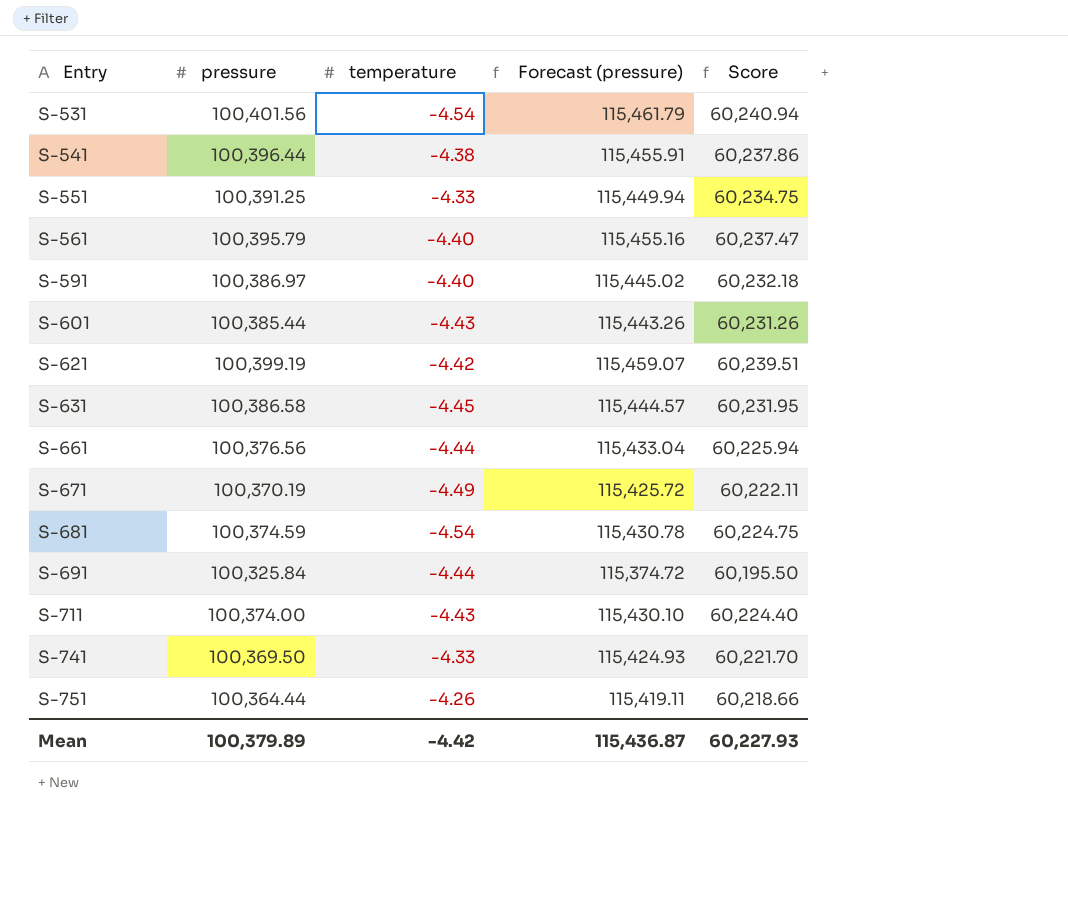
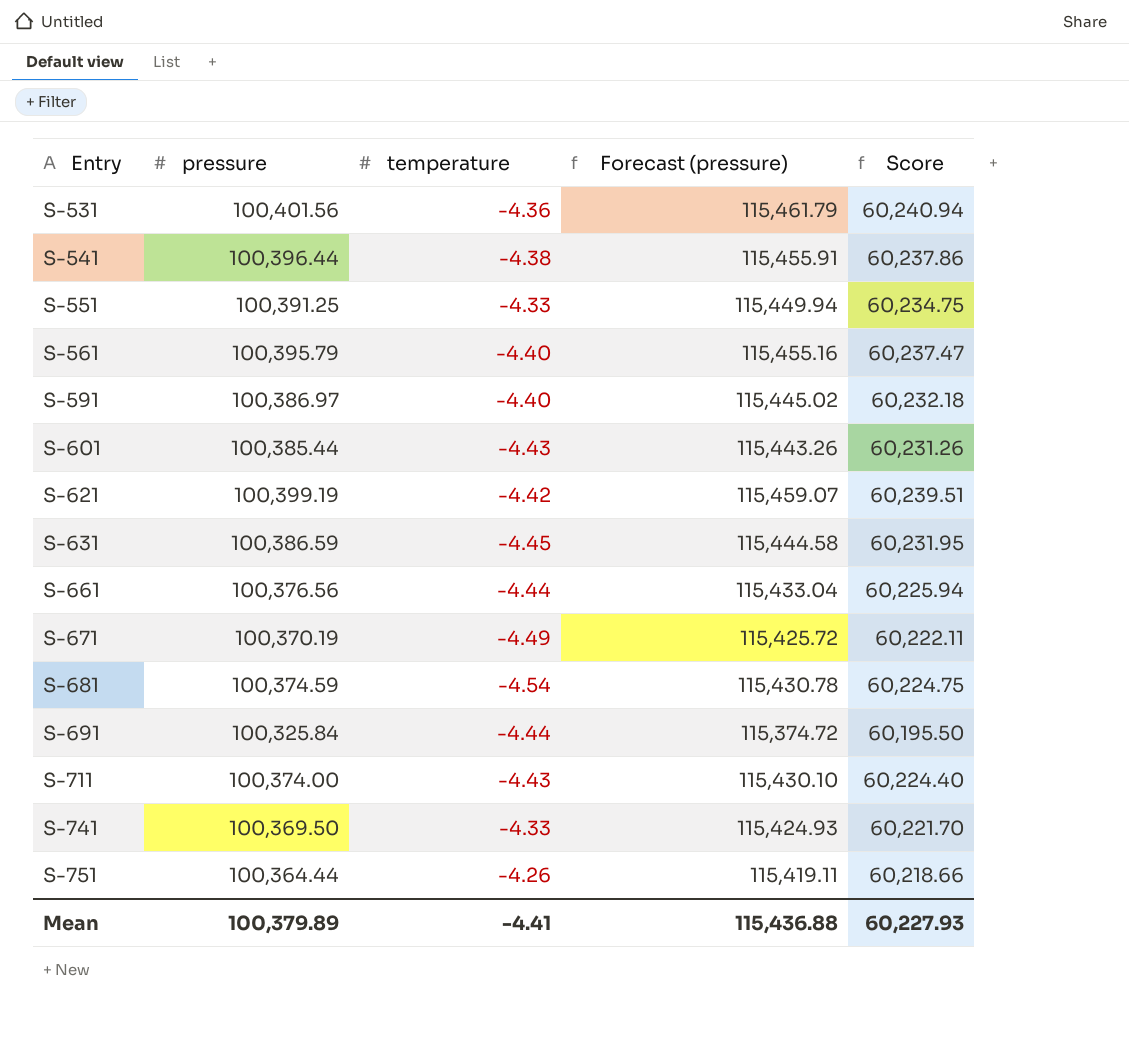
S-531 | temperature: -4.54 -> -4.36
S-631 | pressure: 100,386.58 -> 100,386.59
S-631 | Forecast (pressure): 115,444.57 -> 115,444.58
Mean | temperature: -4.42 -> -4.41
Mean | Forecast (pressure): 115,436.87 -> 115,436.88

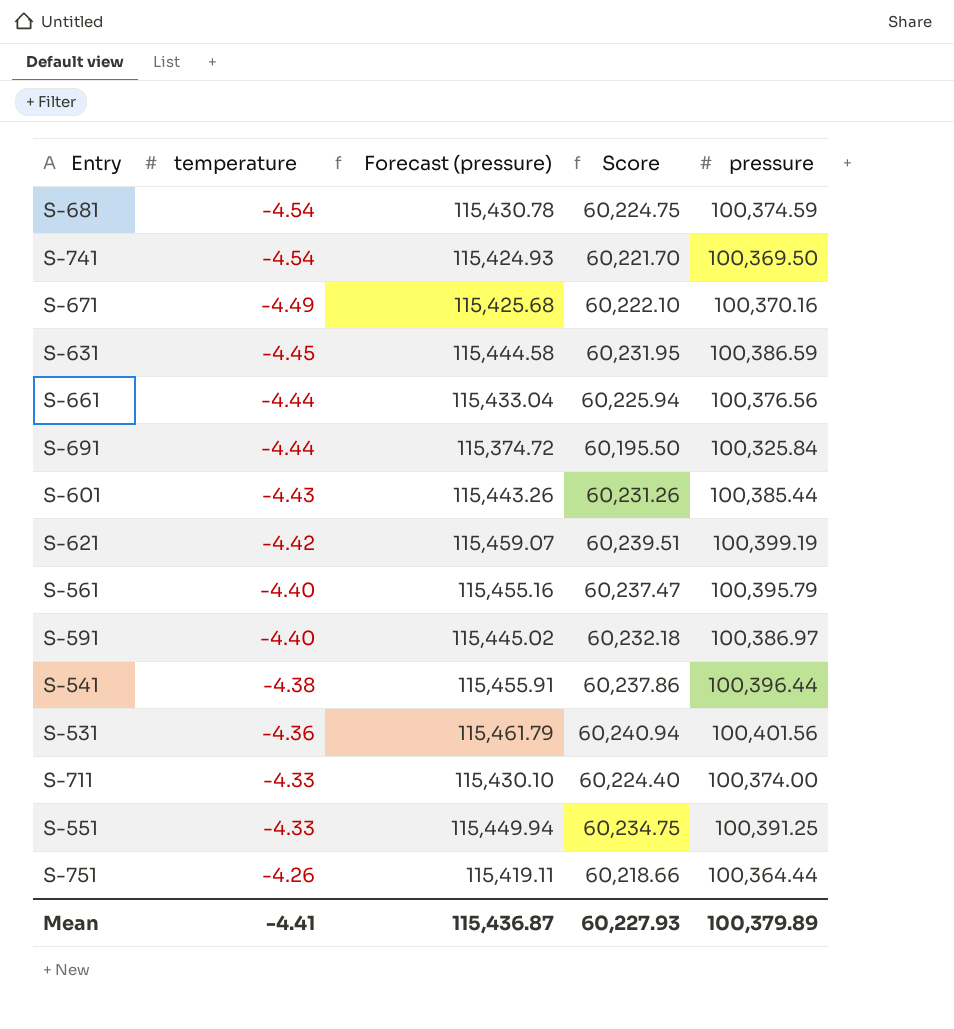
row order: Entry ascending -> temperature ascending
column pressure | position: 2 -> 5
S-741 | temperature: -4.33 -> -4.54
S-671 | Forecast (pressure): 115,425.72 -> 115,425.68
S-671 | Score: 60,222.11 -> 60,222.10
S-671 | pressure: 100,370.19 -> 100,370.16
S-711 | temperature: -4.43 -> -4.33
Mean | Forecast (pressure): 115,436.88 -> 115,436.87

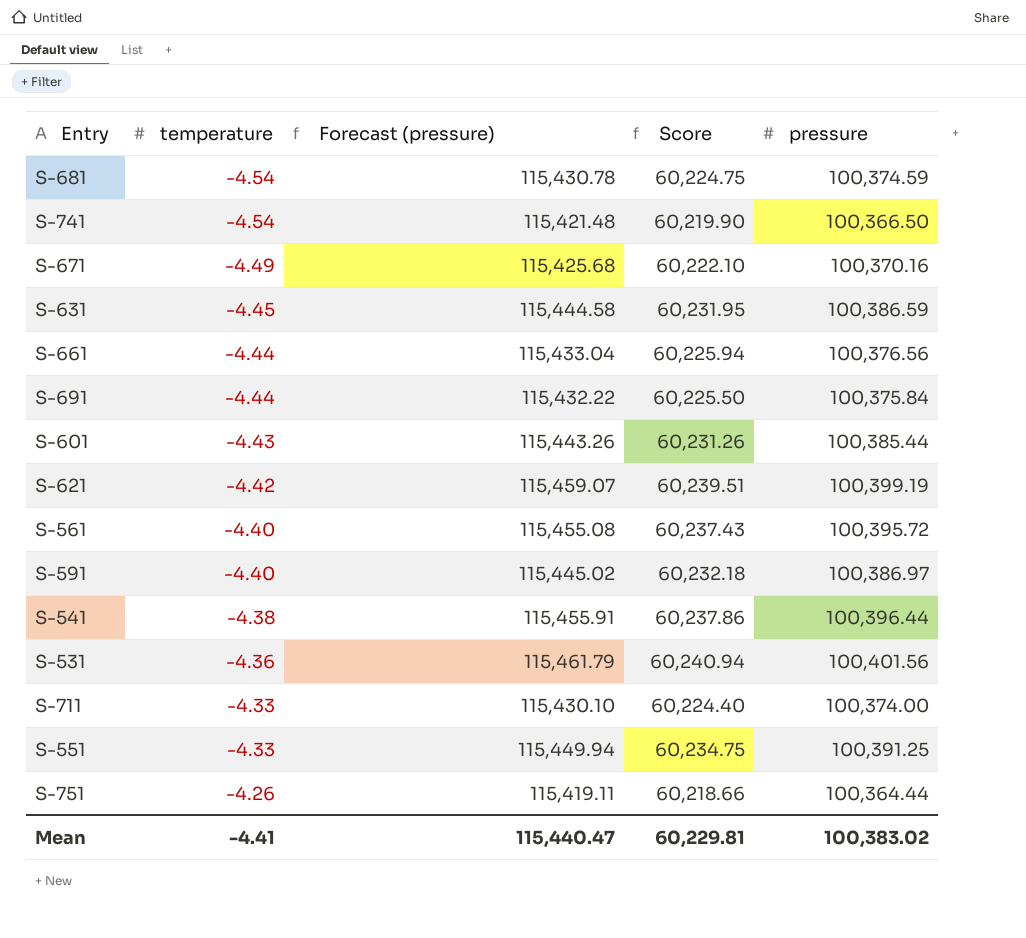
S-741 | Forecast (pressure): 115,424.93 -> 115,421.48
S-741 | Score: 60,221.70 -> 60,219.90
S-741 | pressure: 100,369.50 -> 100,366.50
S-691 | Forecast (pressure): 115,374.72 -> 115,432.22
S-691 | Score: 60,195.50 -> 60,225.50
S-691 | pressure: 100,325.84 -> 100,375.84
S-561 | Forecast (pressure): 115,455.16 -> 115,455.08
S-561 | Score: 60,237.47 -> 60,237.43
S-561 | pressure: 100,395.79 -> 100,395.72
Mean | Forecast (pressure): 115,436.87 -> 115,440.47
Mean | Score: 60,227.93 -> 60,229.81
Mean | pressure: 100,379.89 -> 100,383.02

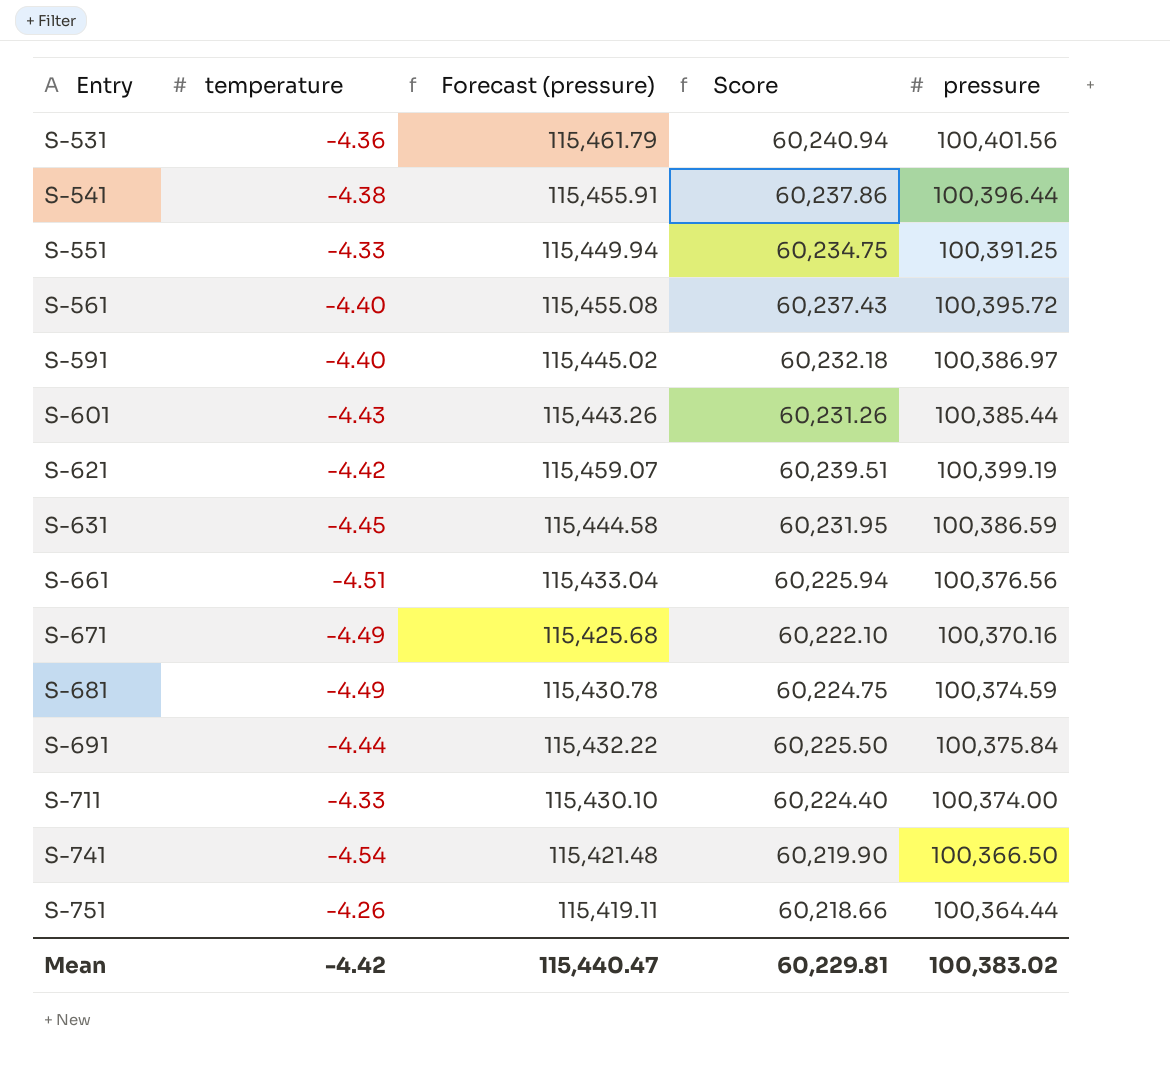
row order: temperature ascending -> Entry ascending
S-661 | temperature: -4.44 -> -4.51
S-681 | temperature: -4.54 -> -4.49
Mean | temperature: -4.41 -> -4.42

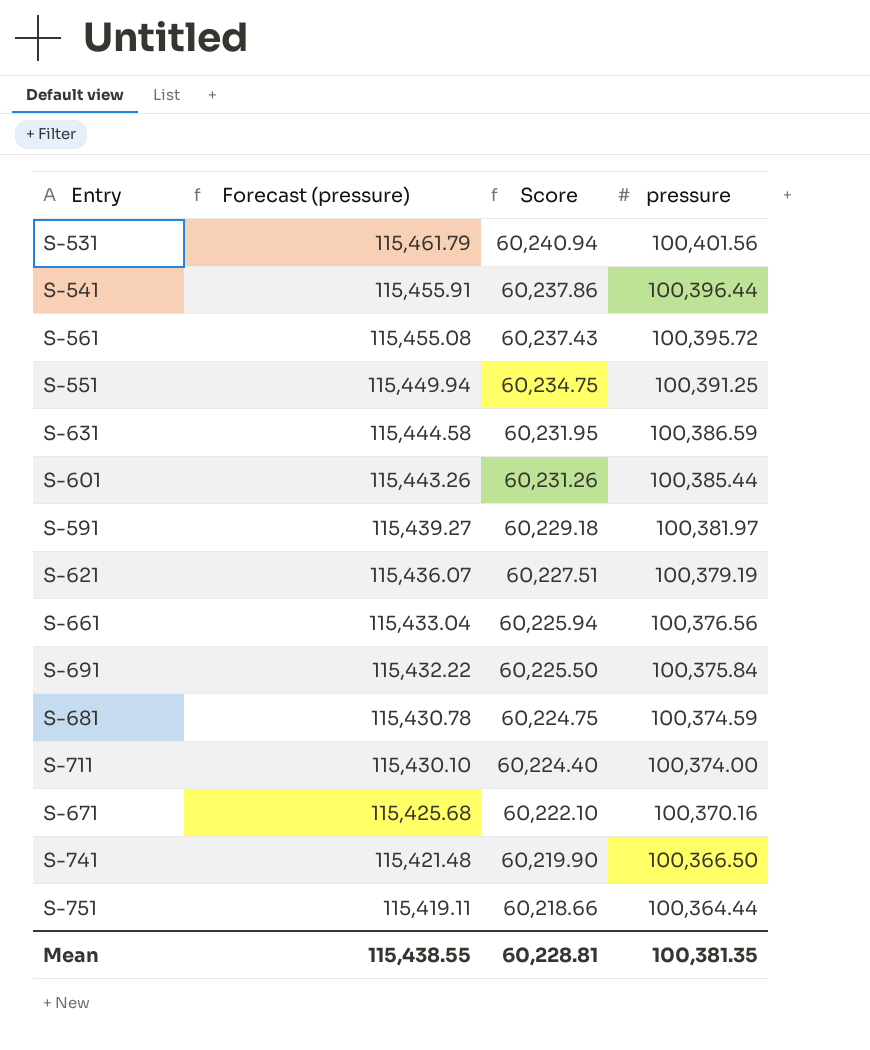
row order: Entry ascending -> Forecast (pressure) descending
column temperature | position: 2 -> none
S-591 | Forecast (pressure): 115,445.02 -> 115,439.27
S-591 | Score: 60,232.18 -> 60,229.18
S-591 | pressure: 100,386.97 -> 100,381.97
S-621 | Forecast (pressure): 115,459.07 -> 115,436.07
S-621 | Score: 60,239.51 -> 60,227.51
S-621 | pressure: 100,399.19 -> 100,379.19
Mean | Forecast (pressure): 115,440.47 -> 115,438.55
Mean | Score: 60,229.81 -> 60,228.81
Mean | pressure: 100,383.02 -> 100,381.35

